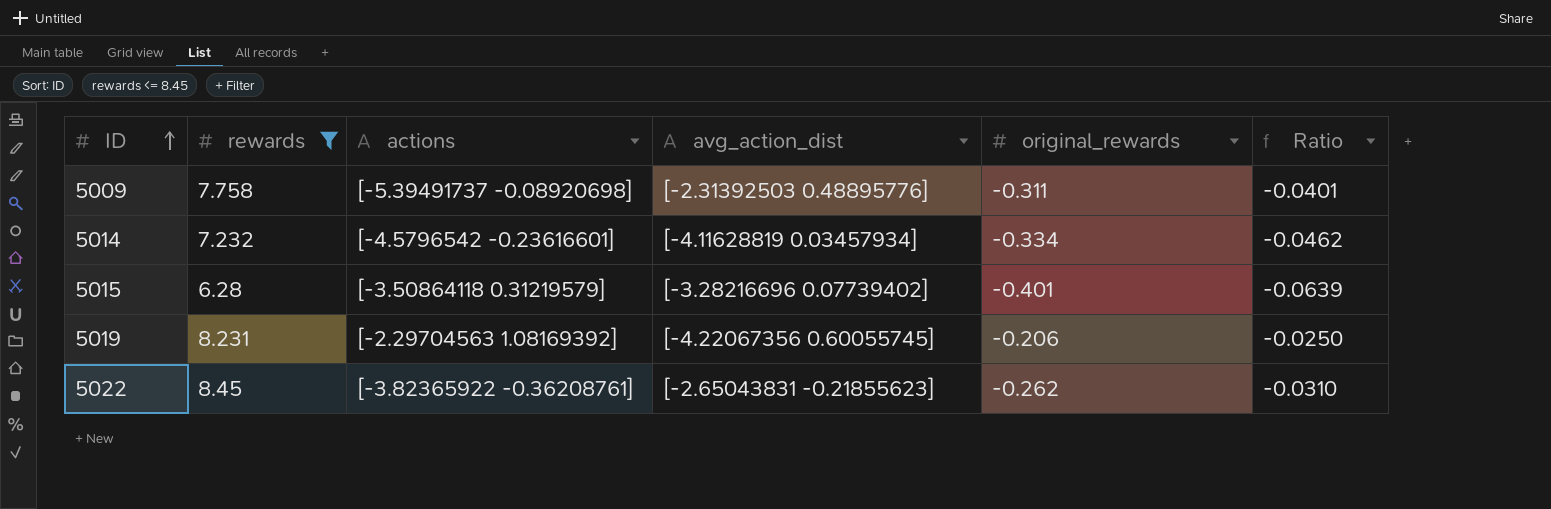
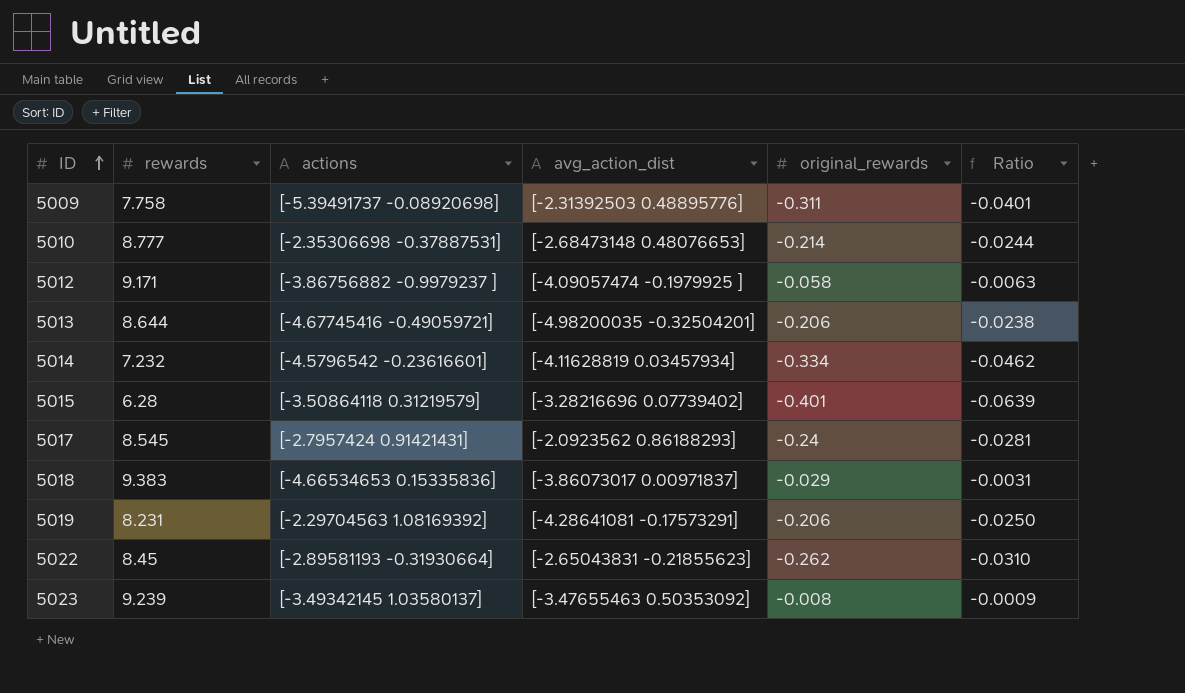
filter: rewards <= 8.45 -> none
5019 | avg_action_dist: [-4.22067356 0.60055745] -> [-4.28641081 -0.17573291]
5022 | actions: [-3.82365922 -0.36208761] -> [-2.89581193 -0.31930664]

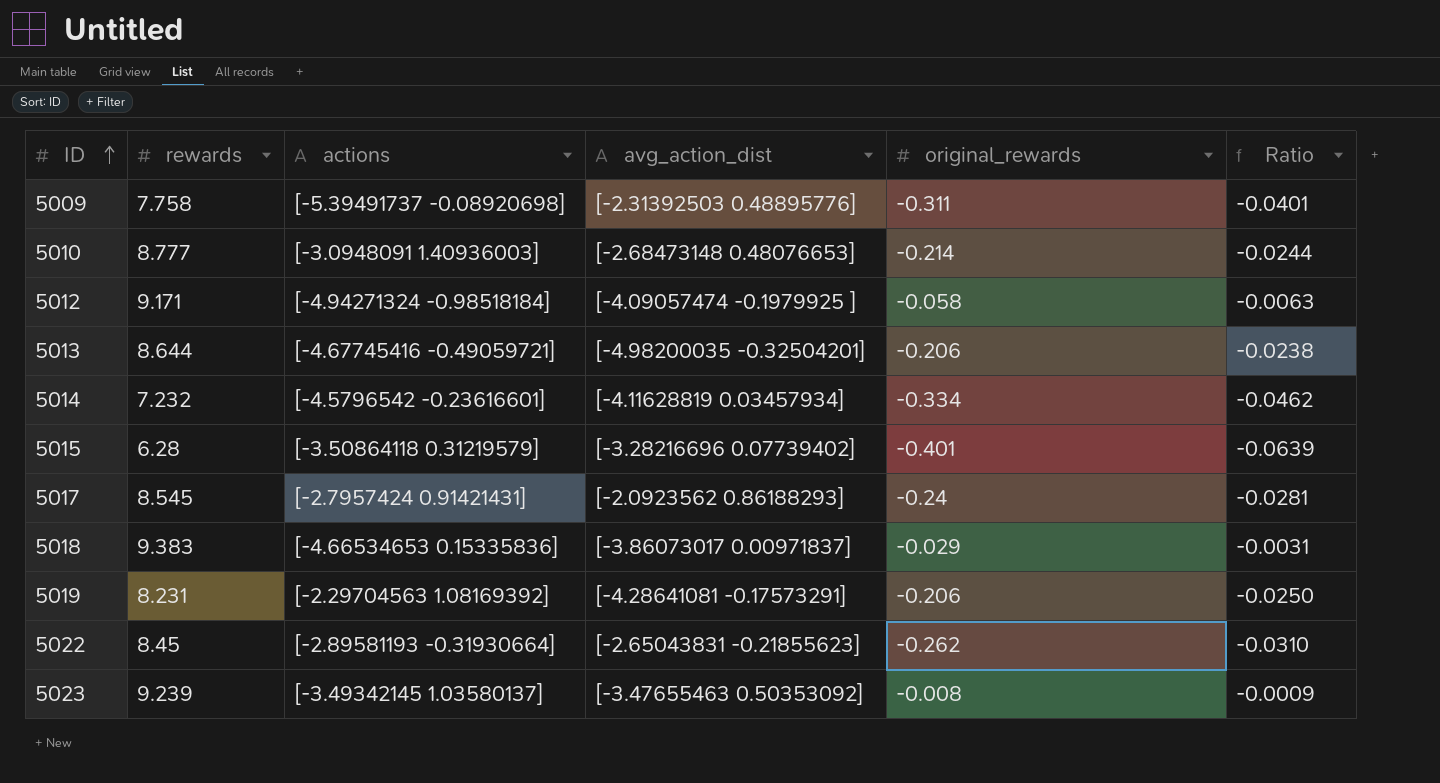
5010 | actions: [-2.35306698 -0.37887531] -> [-3.0948091 1.40936003]
5012 | actions: [-3.86756882 -0.9979237 ] -> [-4.94271324 -0.98518184]

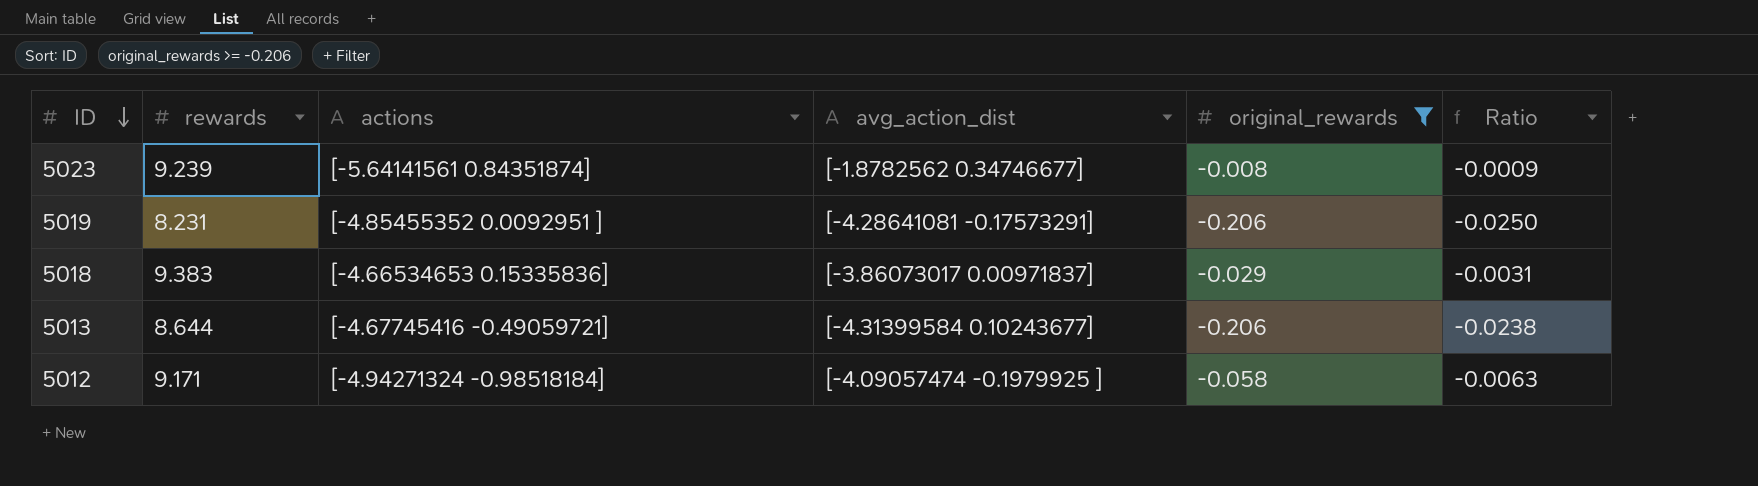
filter: none -> original_rewards >= -0.206
row order: ID ascending -> ID descending
5023 | actions: [-3.49342145 1.03580137] -> [-5.64141561 0.84351874]
5023 | avg_action_dist: [-3.47655463 0.50353092] -> [-1.8782562 0.34746677]
5019 | actions: [-2.29704563 1.08169392] -> [-4.85455352 0.0092951 ]
5013 | avg_action_dist: [-4.98200035 -0.32504201] -> [-4.31399584 0.10243677]

